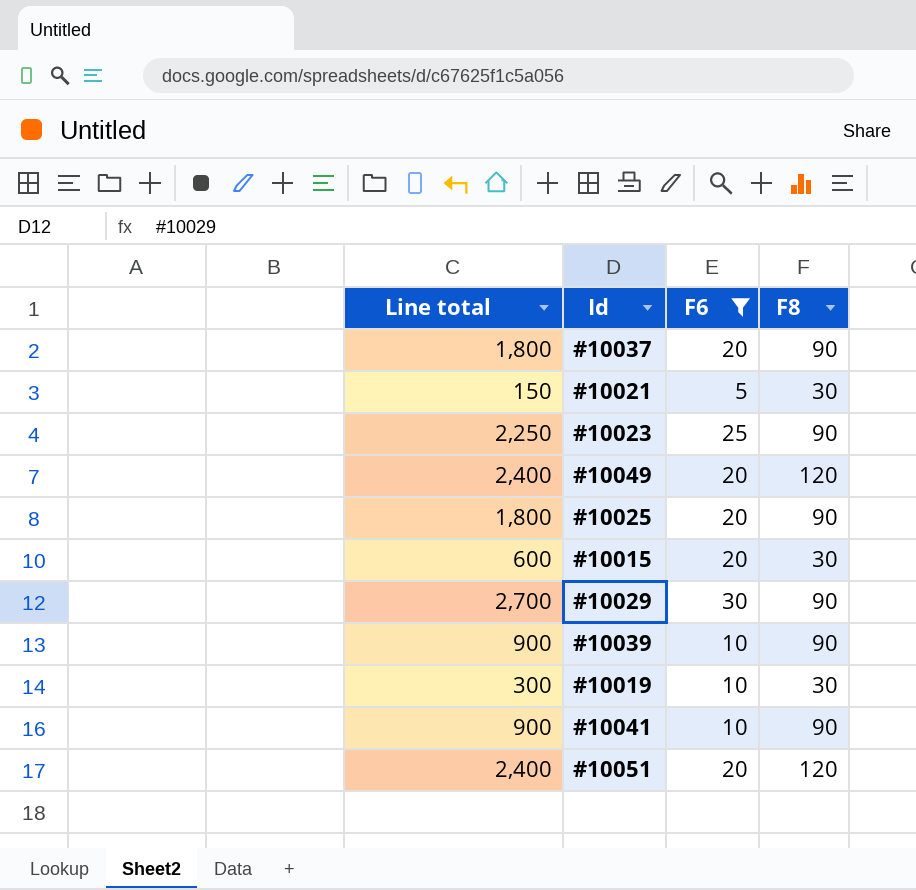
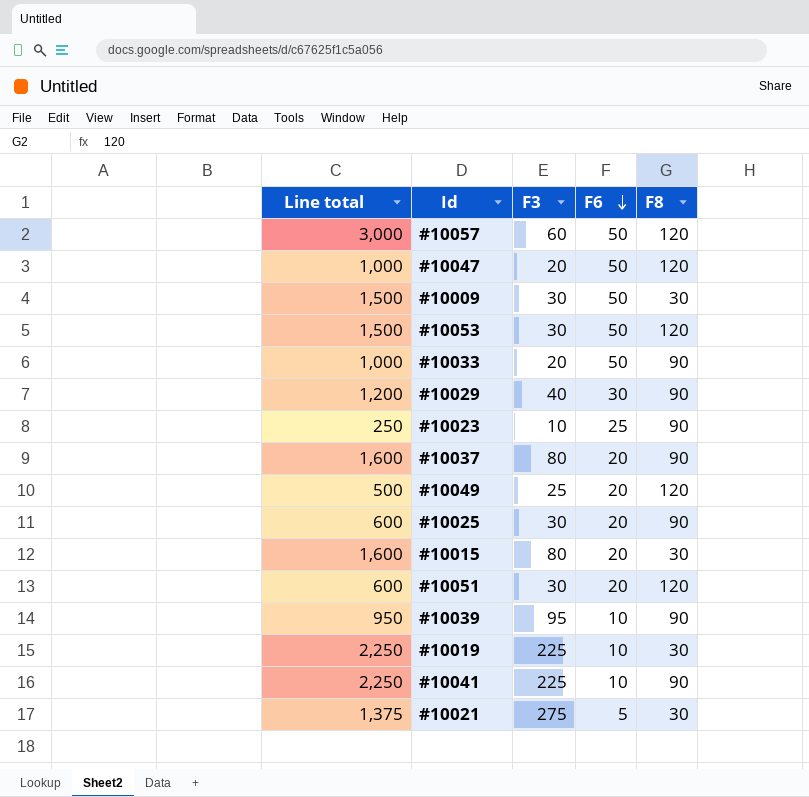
filter: F6 != 50 -> none
row order: none -> F6 descending
column Line total | formula: [F6] * [F8] -> [F3] * [F6]
column F3 | position: none -> 3

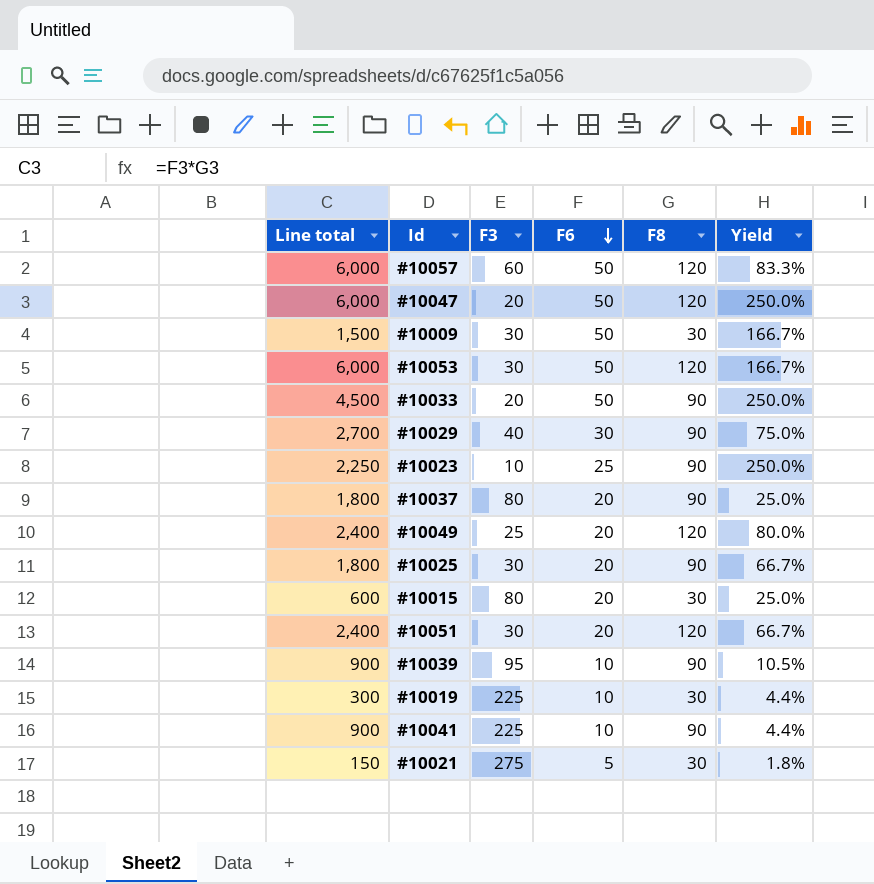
column Line total | formula: [F3] * [F6] -> [F6] * [F8]
column Yield | formula: none -> [F6] / [F3]

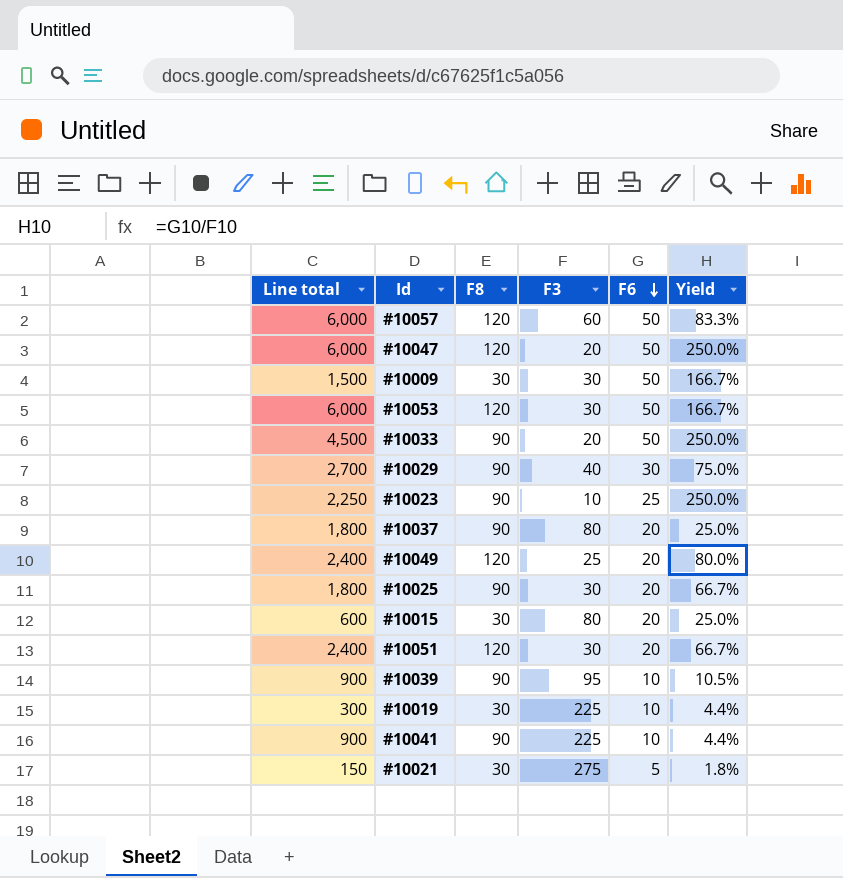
column F8 | position: 5 -> 3

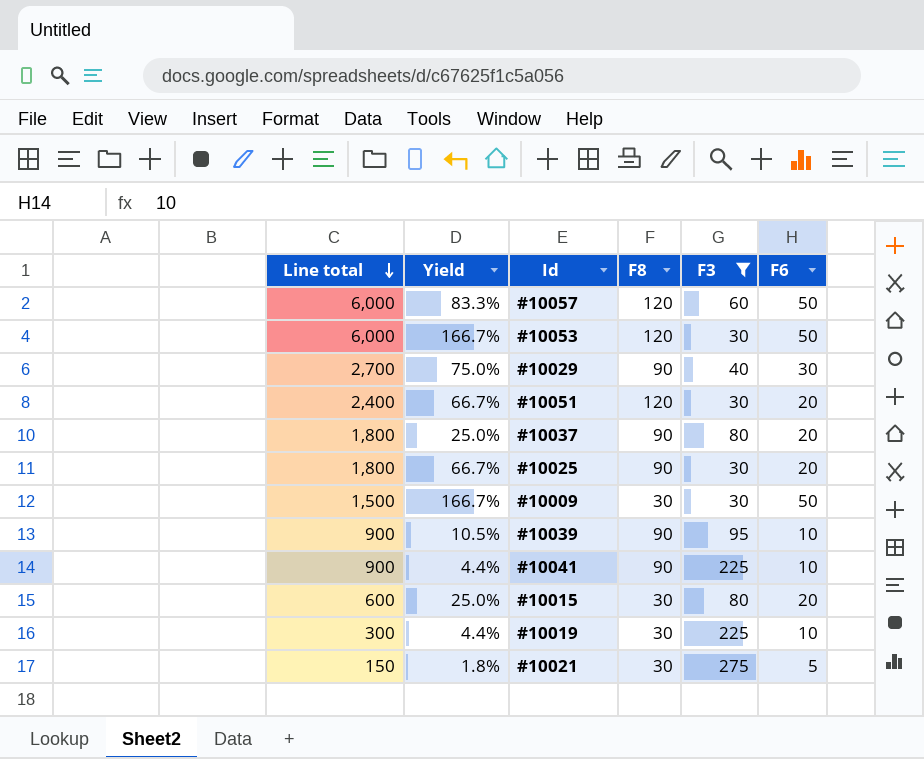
filter: none -> F3 >= 30
row order: F6 descending -> Line total descending
column Yield | position: 6 -> 2

